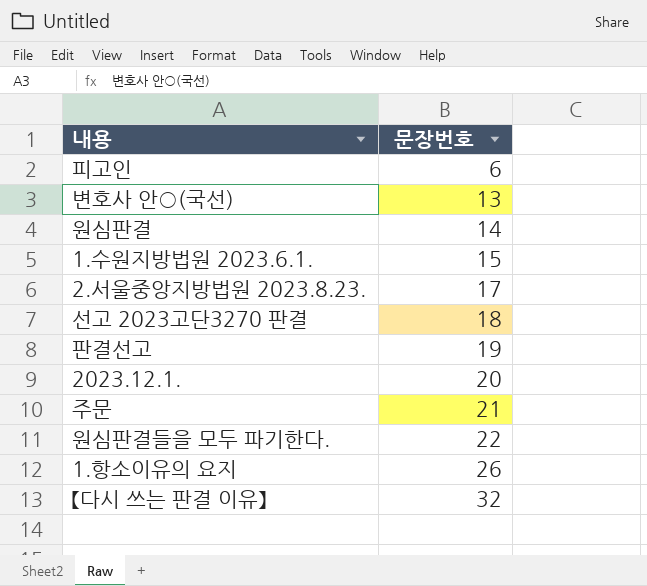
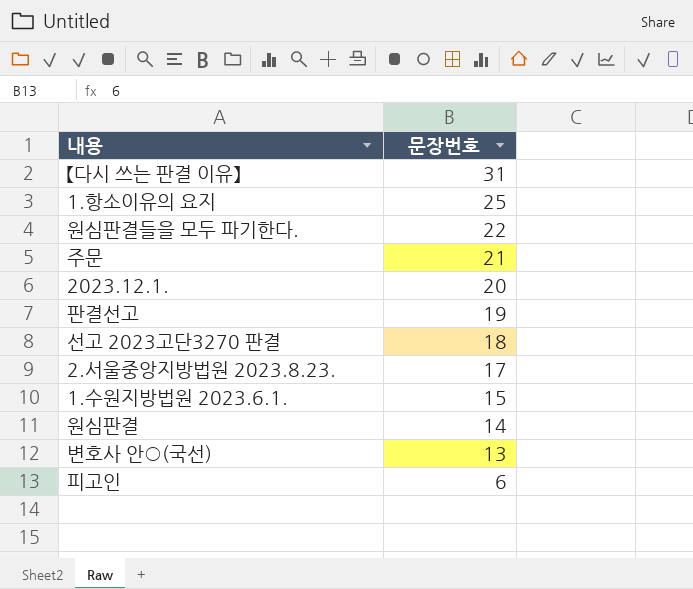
row order: 문장번호 ascending -> 문장번호 descending
【다시 쓰는 판결 이유】 | 문장번호: 32 -> 31
1.항소이유의 요지 | 문장번호: 26 -> 25

